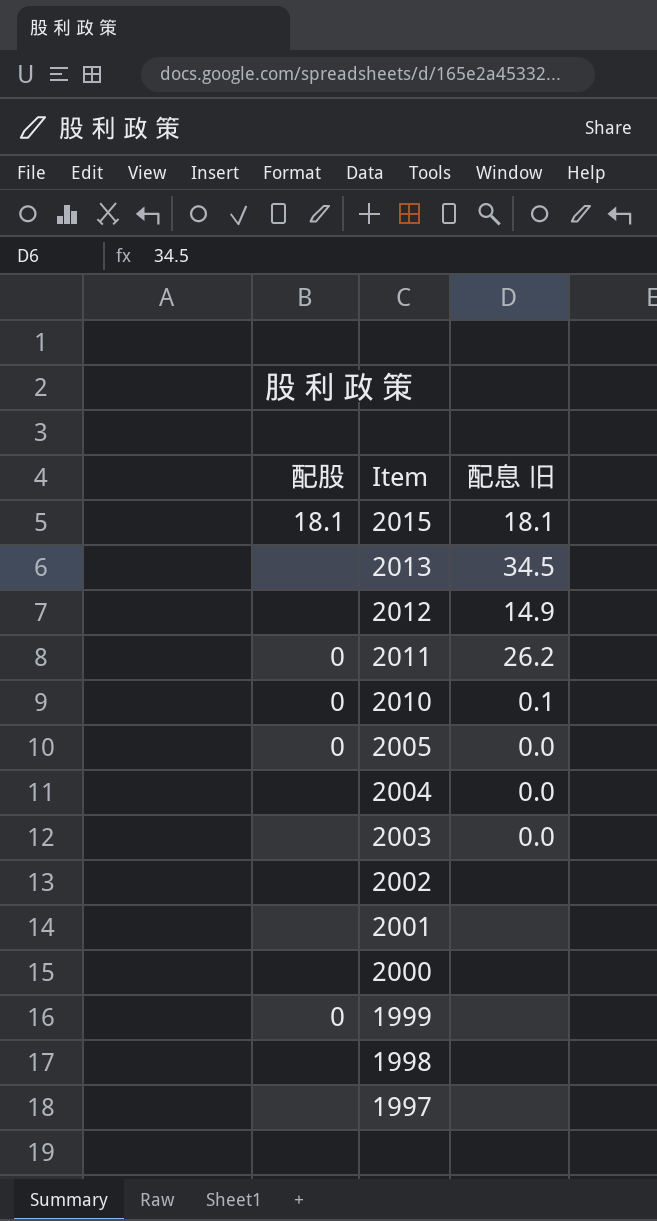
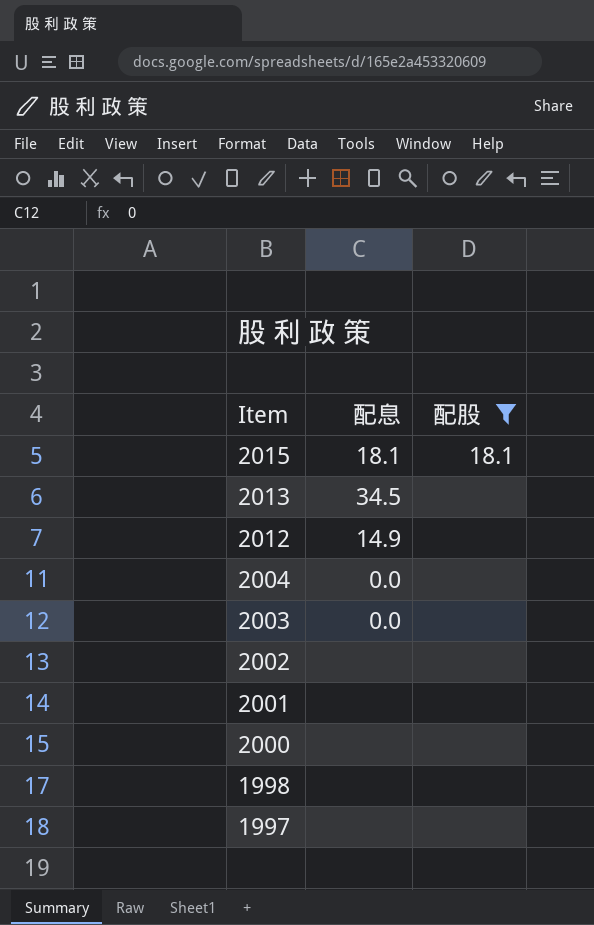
filter: none -> 配股 != 0
column name: 配息 旧 -> 配息
column 配股 | position: 1 -> 3

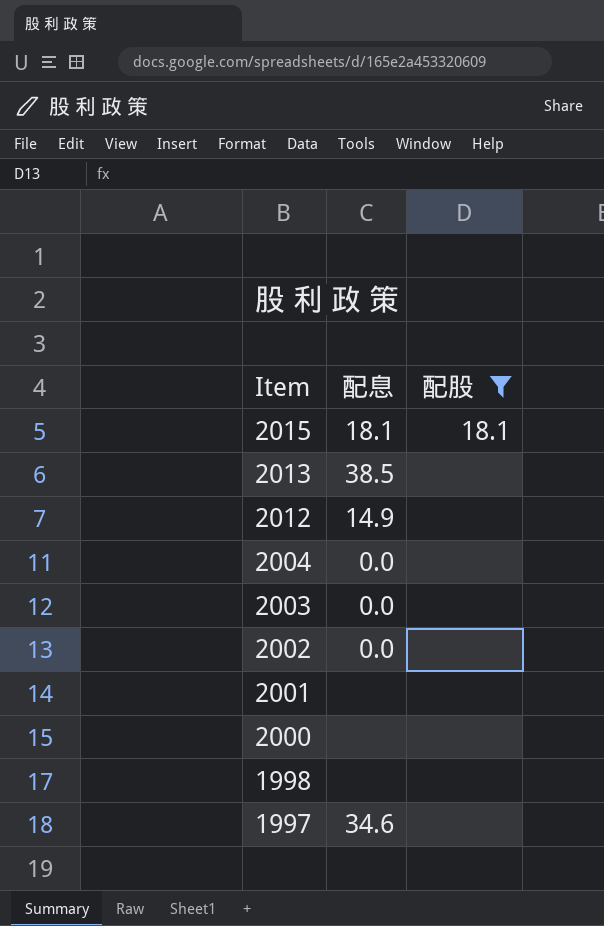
2013 | 配息: 34.5 -> 38.5
2002 | 配息: none -> 0.0
1997 | 配息: none -> 34.6

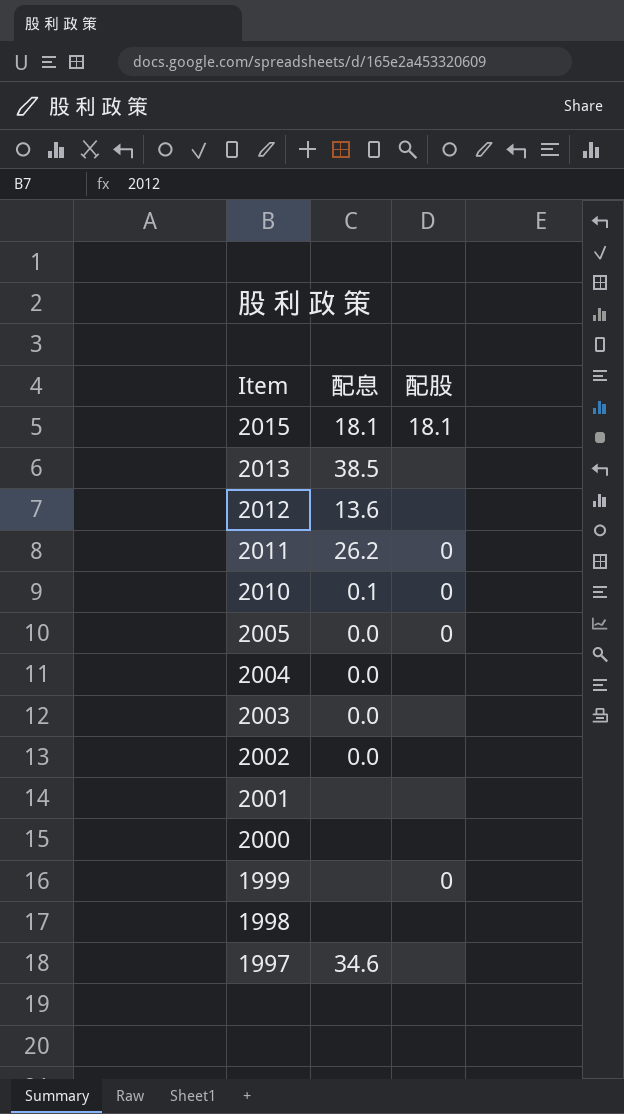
filter: 配股 != 0 -> none
2012 | 配息: 14.9 -> 13.6

